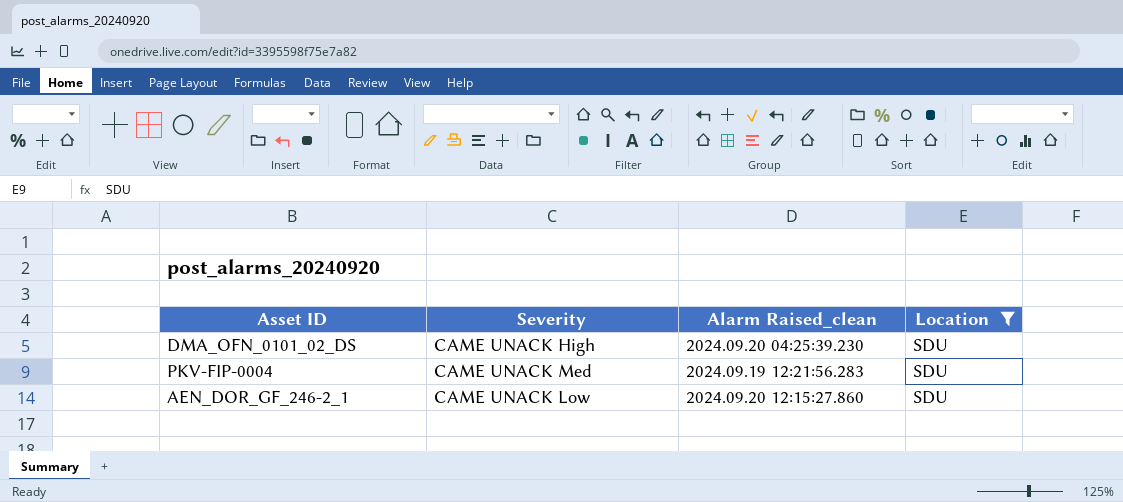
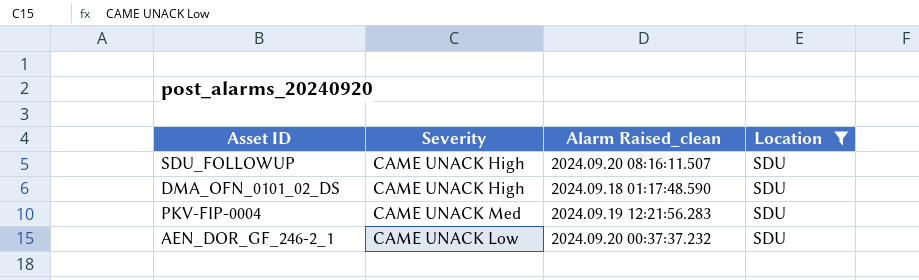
row SDU_FOLLOWUP: none -> CAME UNACK High | 2024.09.20 08:16:11.507 | SDU
DMA_OFN_0101_02_DS | Alarm Raised_clean: 2024.09.20 04:25:39.230 -> 2024.09.18 01:17:48.590
AEN_DOR_GF_246-2_1 | Alarm Raised_clean: 2024.09.20 12:15:27.860 -> 2024.09.20 00:37:37.232

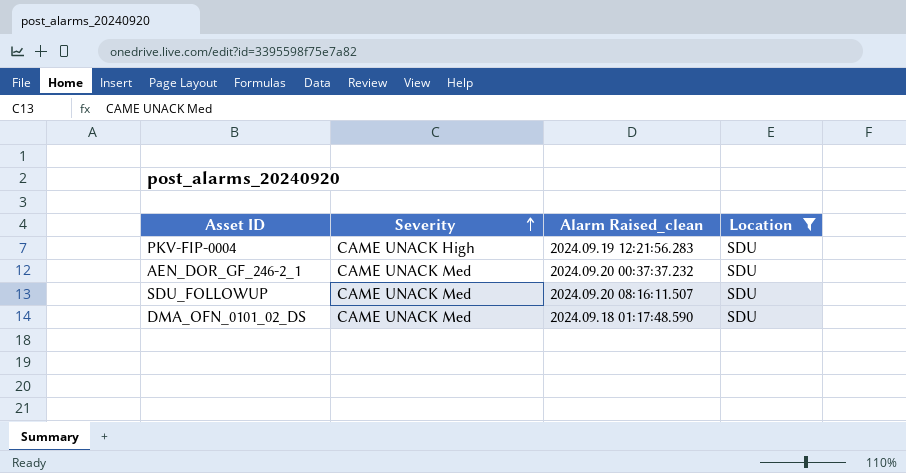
row order: none -> Severity ascending
PKV-FIP-0004 | Severity: CAME UNACK Med -> CAME UNACK High
AEN_DOR_GF_246-2_1 | Severity: CAME UNACK Low -> CAME UNACK Med
SDU_FOLLOWUP | Severity: CAME UNACK High -> CAME UNACK Med
DMA_OFN_0101_02_DS | Severity: CAME UNACK High -> CAME UNACK Med

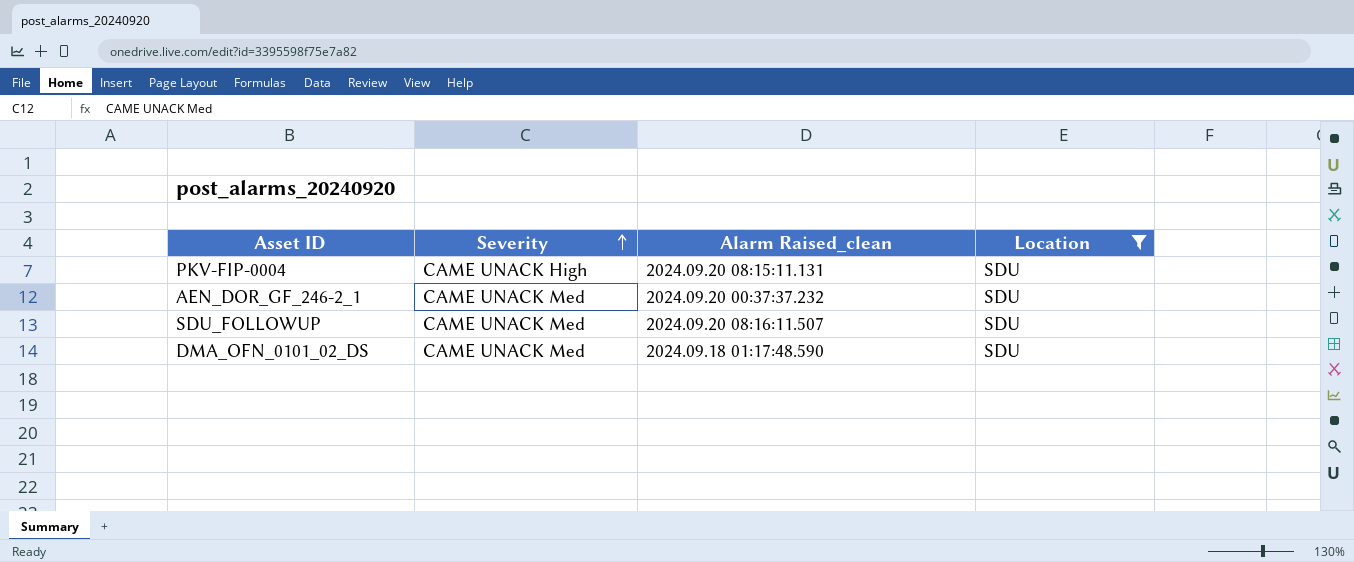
PKV-FIP-0004 | Alarm Raised_clean: 2024.09.19 12:21:56.283 -> 2024.09.20 08:15:11.131

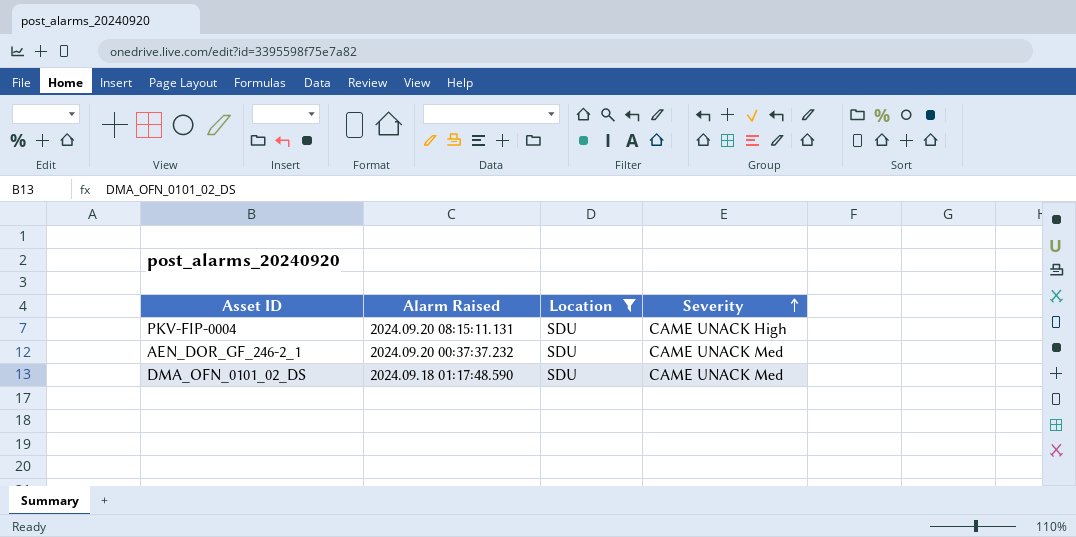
column name: Alarm Raised_clean -> Alarm Raised
column Severity | position: 2 -> 4
row SDU_FOLLOWUP: CAME UNACK Med | 2024.09.20 08:16:11.507 | SDU -> none

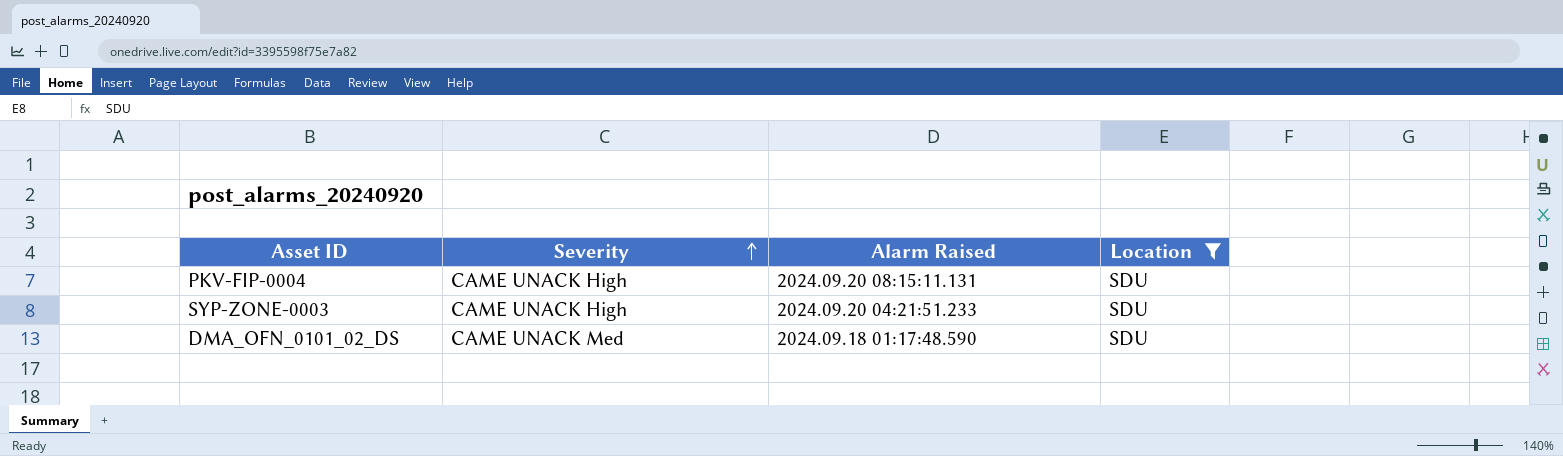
column Severity | position: 4 -> 2
row AEN_DOR_GF_246-2_1: 2024.09.20 00:37:37.232 | SDU | CAME UNACK Med -> none
row SYP-ZONE-0003: none -> CAME UNACK High | 2024.09.20 04:21:51.233 | SDU

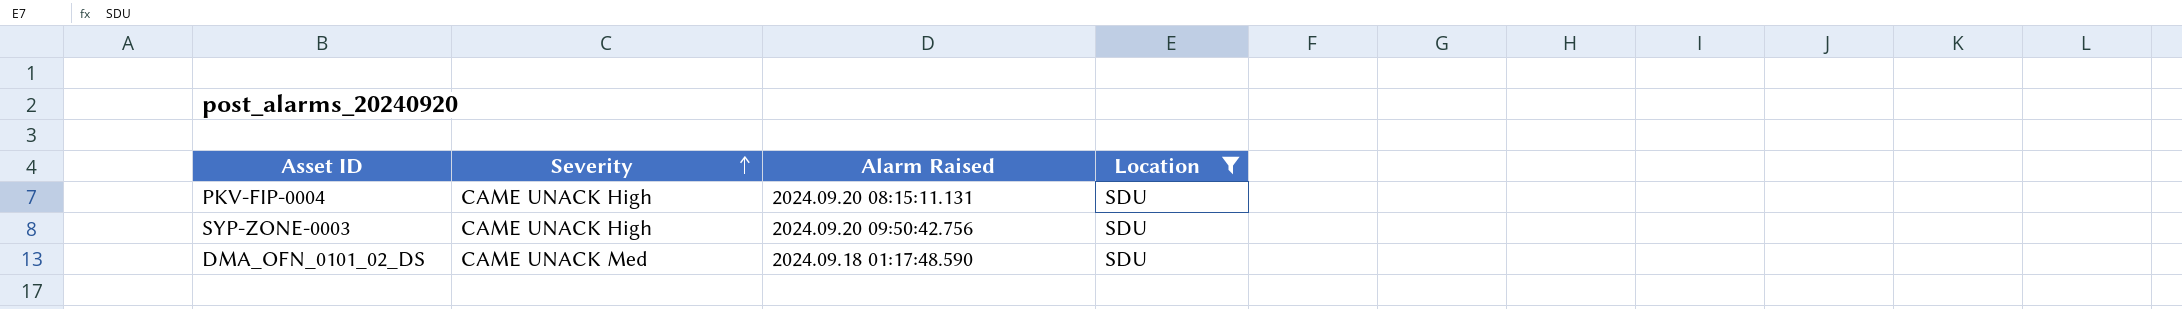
SYP-ZONE-0003 | Alarm Raised: 2024.09.20 04:21:51.233 -> 2024.09.20 09:50:42.756

